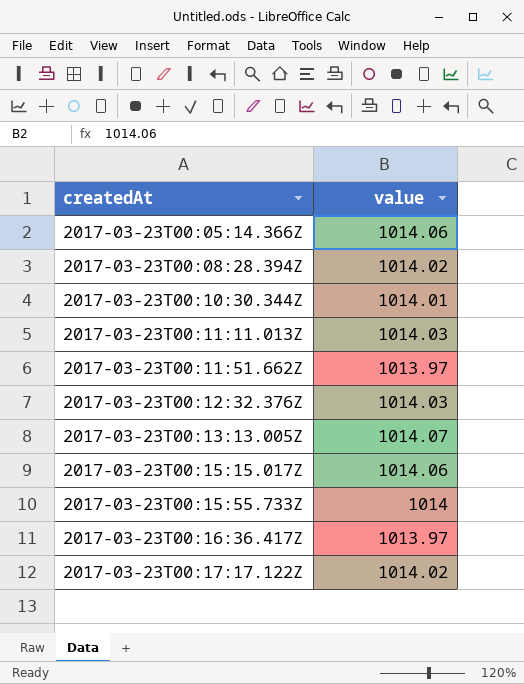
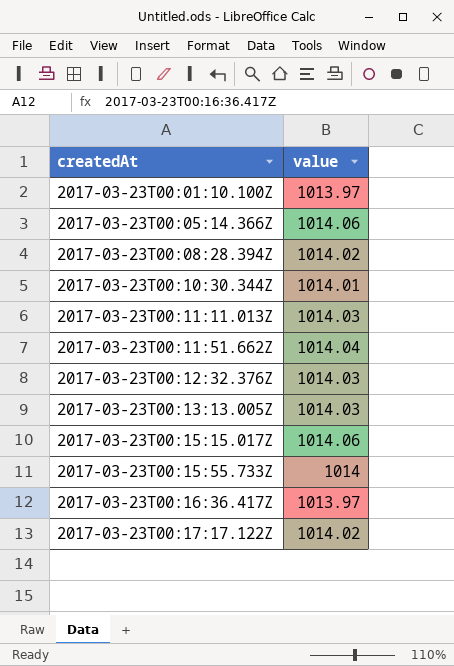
row 2017-03-23T00:01:10.100Z: none -> 1013.97
2017-03-23T00:11:51.662Z | value: 1013.97 -> 1014.04
2017-03-23T00:13:13.005Z | value: 1014.07 -> 1014.03

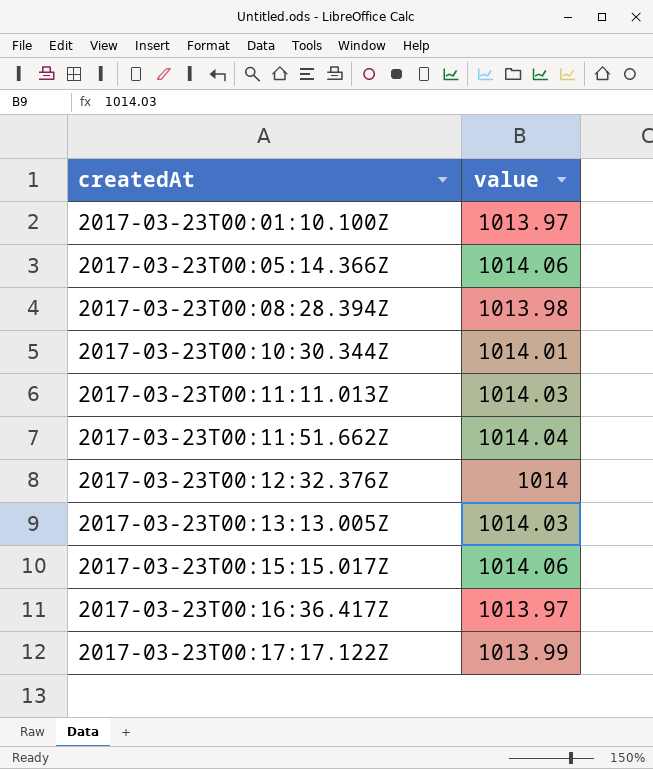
row 2017-03-23T00:15:55.733Z: 1014 -> none
2017-03-23T00:08:28.394Z | value: 1014.02 -> 1013.98
2017-03-23T00:12:32.376Z | value: 1014.03 -> 1014
2017-03-23T00:17:17.122Z | value: 1014.02 -> 1013.99

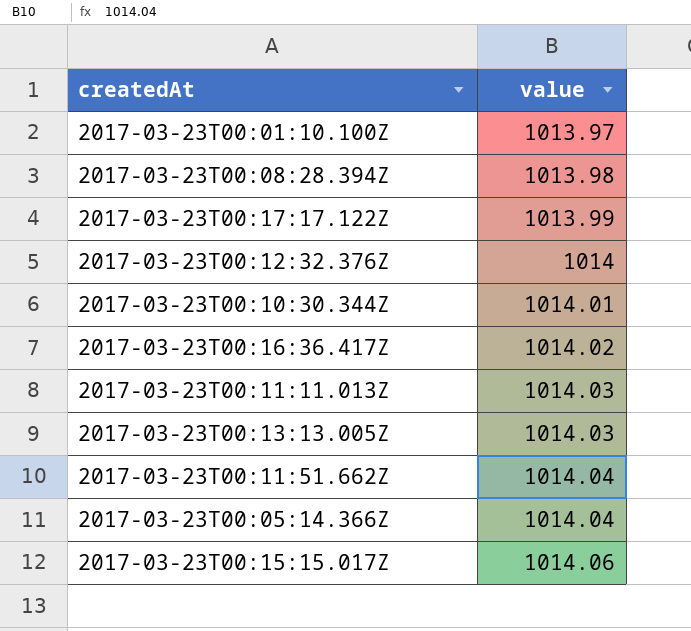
row order: createdAt ascending -> value ascending
2017-03-23T00:16:36.417Z | value: 1013.97 -> 1014.02
2017-03-23T00:05:14.366Z | value: 1014.06 -> 1014.04

